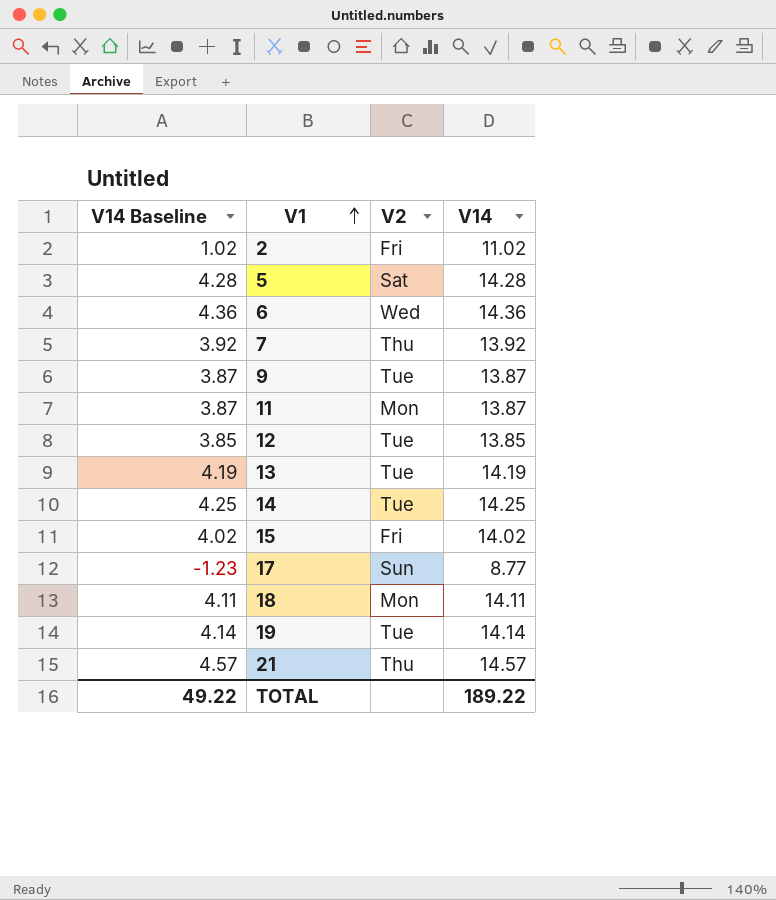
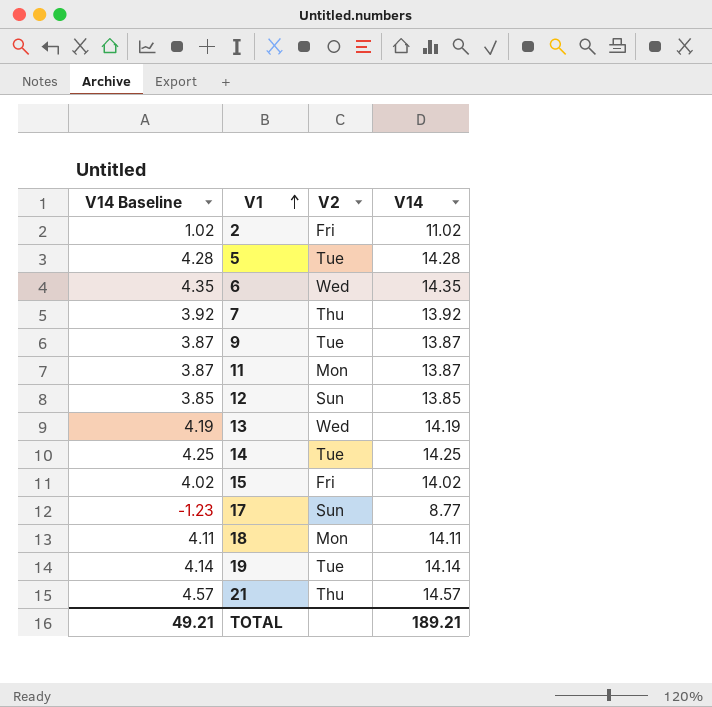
5 | V2: Sat -> Tue
6 | V14 Baseline: 4.36 -> 4.35
6 | V14: 14.36 -> 14.35
12 | V2: Tue -> Sun
13 | V2: Tue -> Wed
TOTAL | V14 Baseline: 49.22 -> 49.21
TOTAL | V14: 189.22 -> 189.21

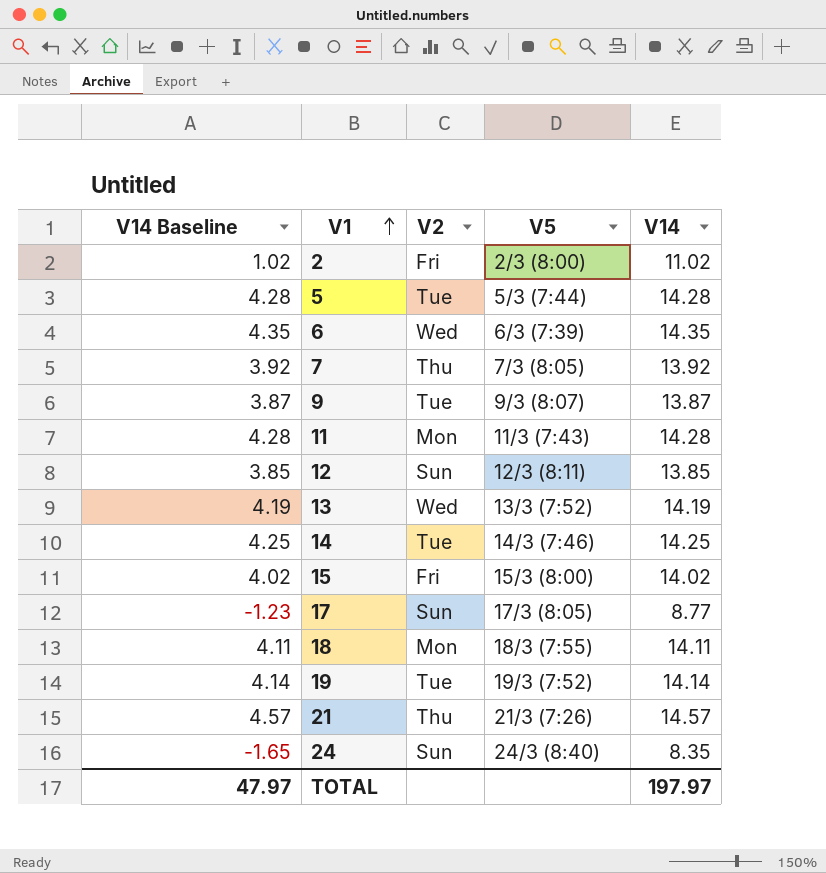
column V5 | position: none -> 4
11 | V14 Baseline: 3.87 -> 4.28
11 | V14: 13.87 -> 14.28
row 24: none -> -1.65 | Sun | 24/3 (8:40) | 8.35
TOTAL | V14 Baseline: 49.21 -> 47.97
TOTAL | V14: 189.21 -> 197.97

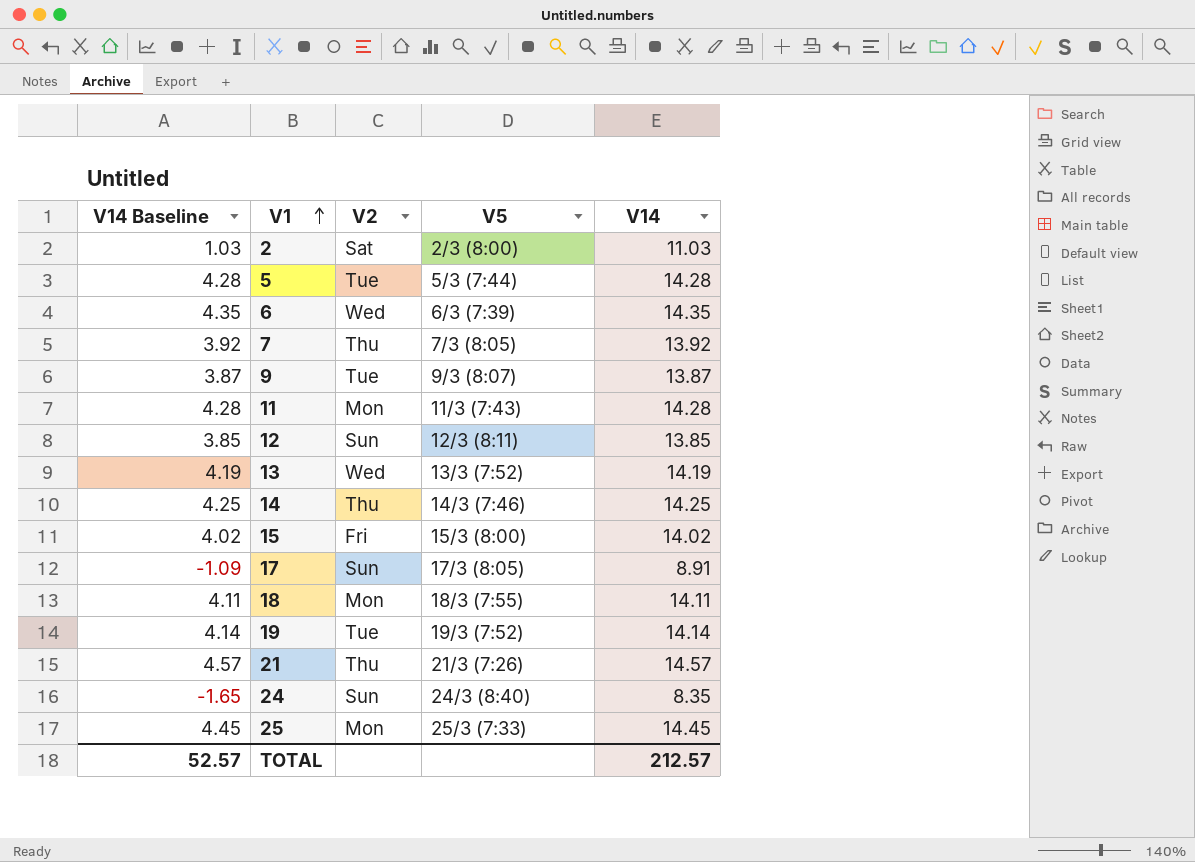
2 | V14 Baseline: 1.02 -> 1.03
2 | V2: Fri -> Sat
2 | V14: 11.02 -> 11.03
14 | V2: Tue -> Thu
17 | V14 Baseline: -1.23 -> -1.09
17 | V14: 8.77 -> 8.91
row 25: none -> 4.45 | Mon | 25/3 (7:33) | 14.45
TOTAL | V14 Baseline: 47.97 -> 52.57
TOTAL | V14: 197.97 -> 212.57

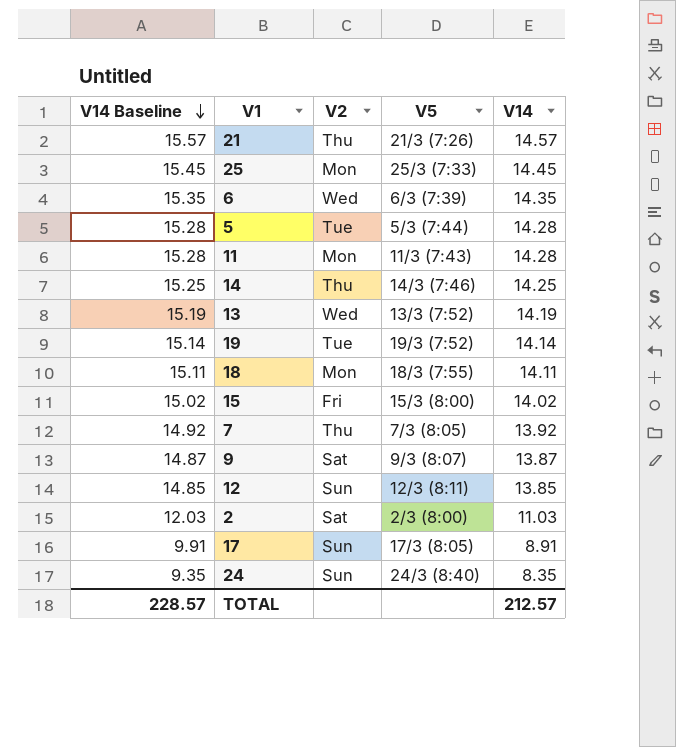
row order: V1 ascending -> V14 Baseline descending
column V14 Baseline | formula: [V14] - 10 -> [V14] + 1
9 | V2: Tue -> Sat
TOTAL | V14 Baseline: 52.57 -> 228.57

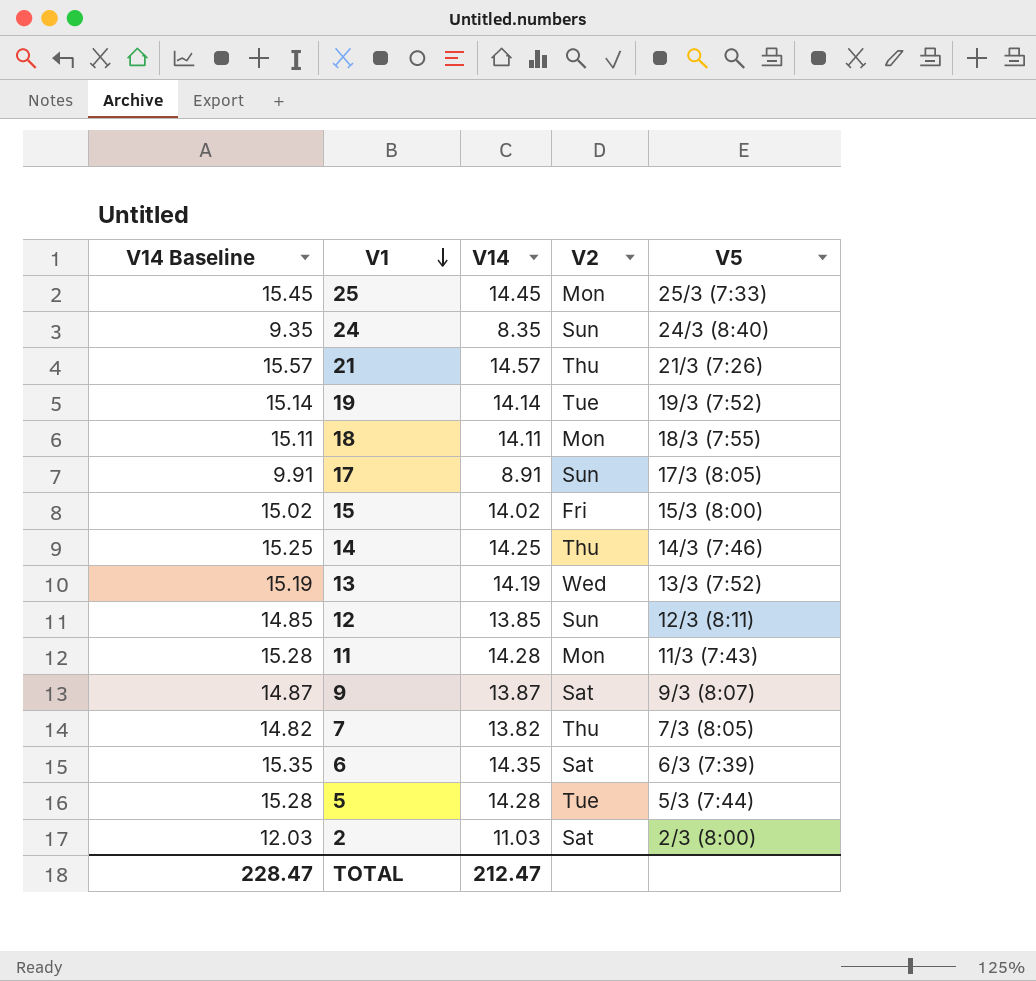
row order: V14 Baseline descending -> V1 descending
column V14 | position: 5 -> 3
7 | V14 Baseline: 14.92 -> 14.82
7 | V14: 13.92 -> 13.82
6 | V2: Wed -> Sat
TOTAL | V14 Baseline: 228.57 -> 228.47
TOTAL | V14: 212.57 -> 212.47

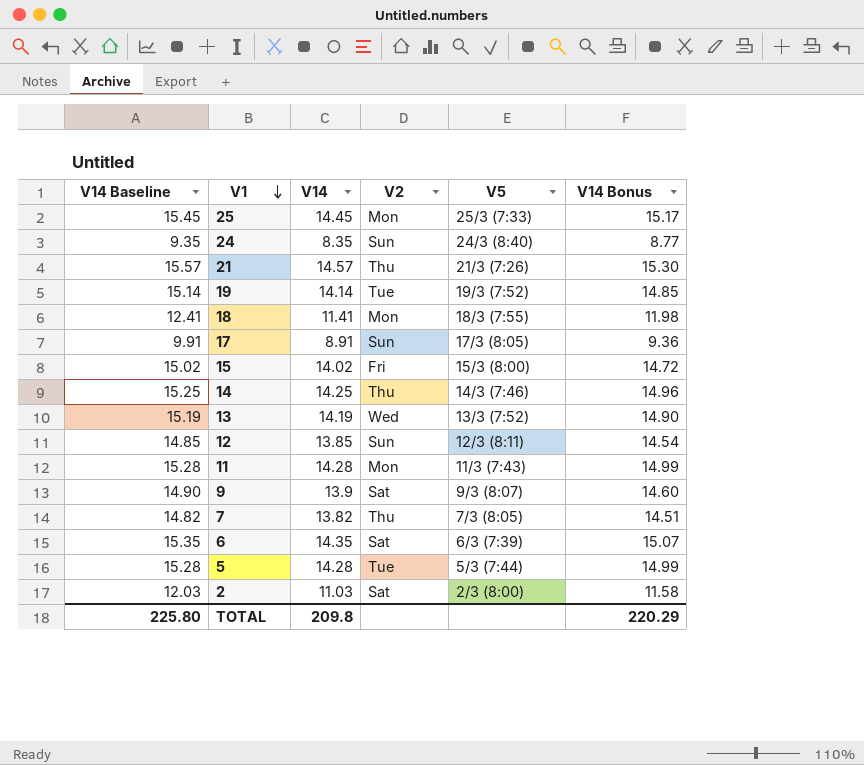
column V14 Bonus | formula: none -> [V14] * 1.05
18 | V14 Baseline: 15.11 -> 12.41
18 | V14: 14.11 -> 11.41
9 | V14 Baseline: 14.87 -> 14.90
9 | V14: 13.87 -> 13.9
TOTAL | V14 Baseline: 228.47 -> 225.80
TOTAL | V14: 212.47 -> 209.8

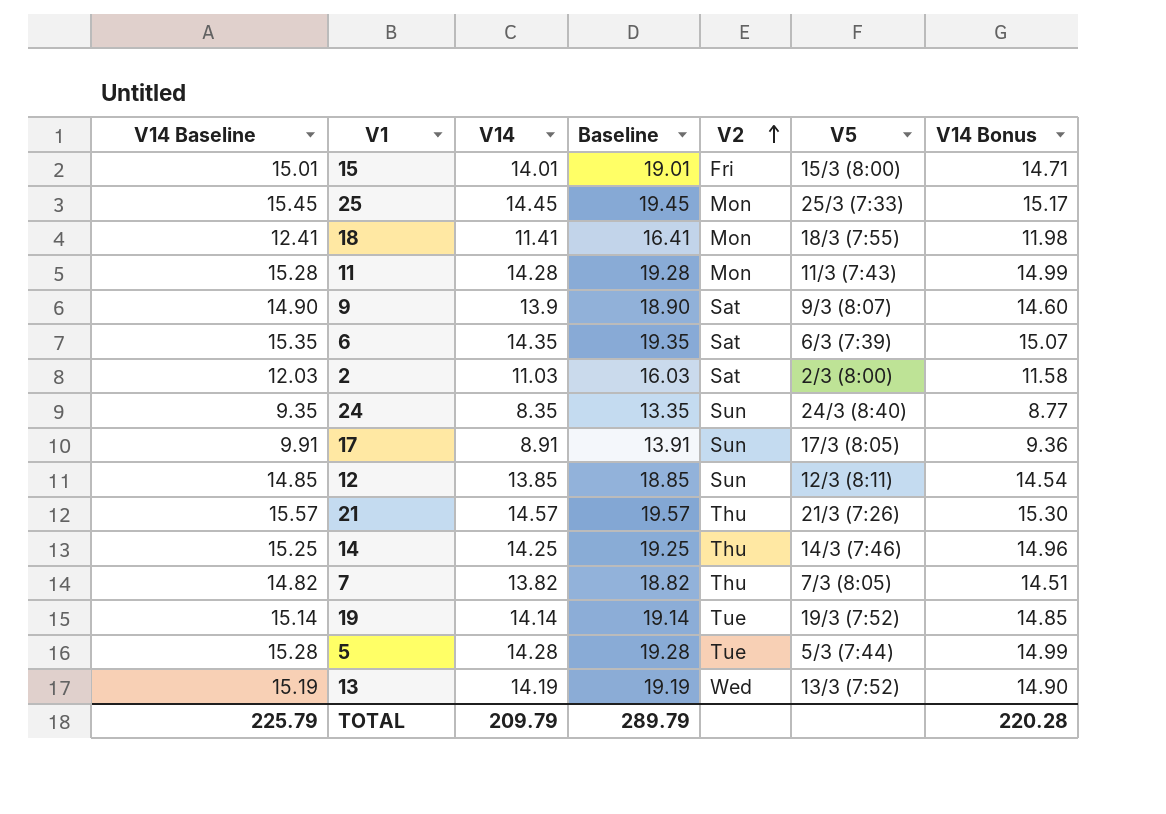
row order: V1 descending -> V2 ascending
column Baseline | formula: none -> [V14] + 5
15 | V14 Baseline: 15.02 -> 15.01
15 | V14: 14.02 -> 14.01
15 | V14 Bonus: 14.72 -> 14.71
TOTAL | V14 Baseline: 225.80 -> 225.79
TOTAL | V14: 209.8 -> 209.79
TOTAL | V14 Bonus: 220.29 -> 220.28

